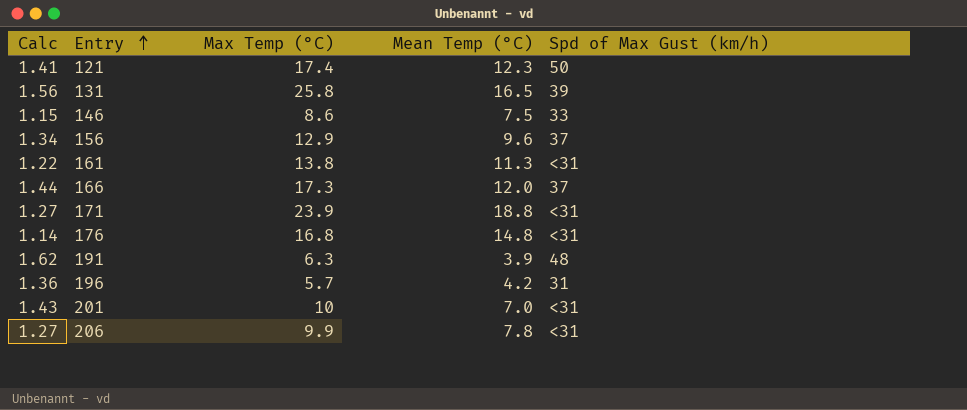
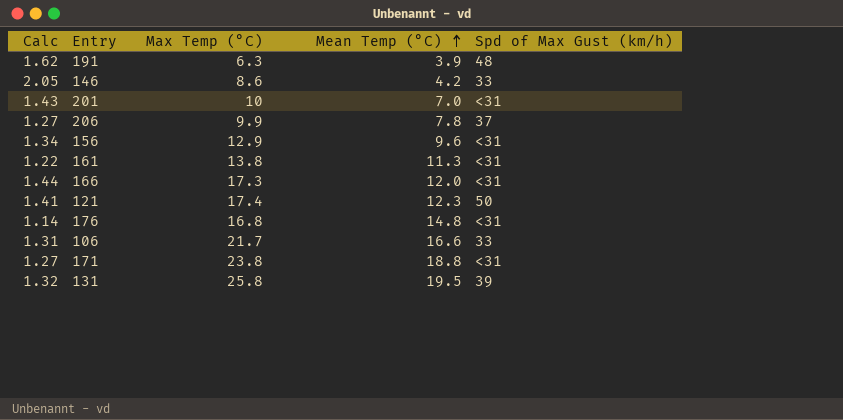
row order: Entry ascending -> Mean Temp (°C) ascending
row 196: 1.36 | 5.7 | 4.2 | 31 -> none
146 | Calc: 1.15 -> 2.05
146 | Mean Temp (°C): 7.5 -> 4.2
206 | Spd of Max Gust (km/h): <31 -> 37
156 | Spd of Max Gust (km/h): 37 -> <31
166 | Spd of Max Gust (km/h): 37 -> <31
row 106: none -> 1.31 | 21.7 | 16.6 | 33
171 | Max Temp (°C): 23.9 -> 23.8
131 | Calc: 1.56 -> 1.32
131 | Mean Temp (°C): 16.5 -> 19.5

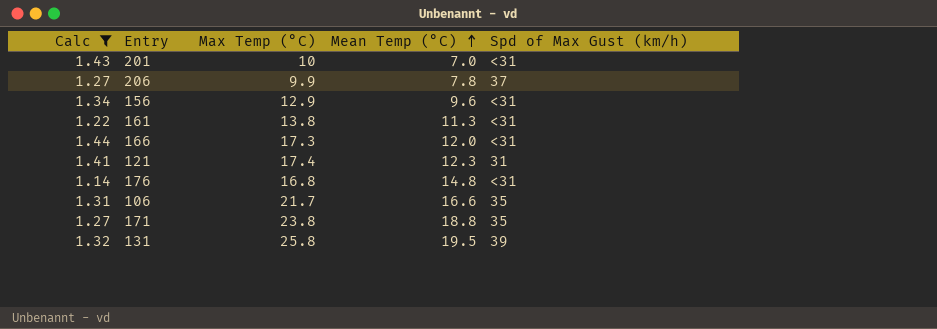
filter: none -> Calc <= 1.44
121 | Spd of Max Gust (km/h): 50 -> 31
106 | Spd of Max Gust (km/h): 33 -> 35
171 | Spd of Max Gust (km/h): <31 -> 35

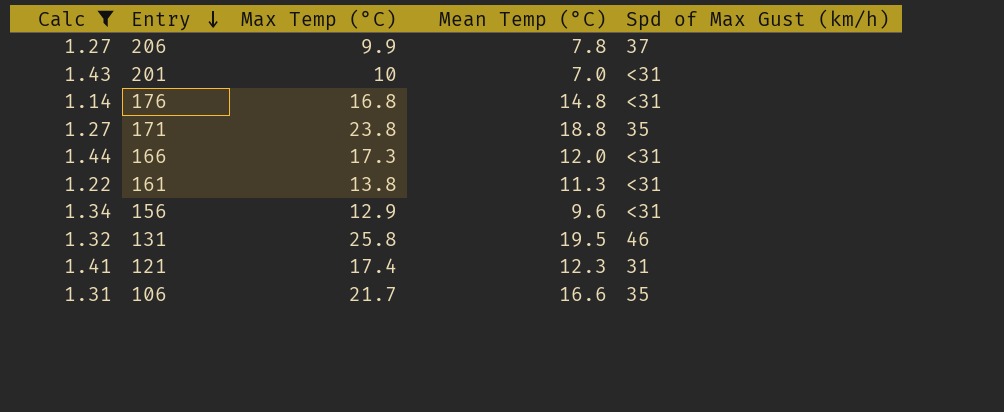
row order: Mean Temp (°C) ascending -> Entry descending
131 | Spd of Max Gust (km/h): 39 -> 46

